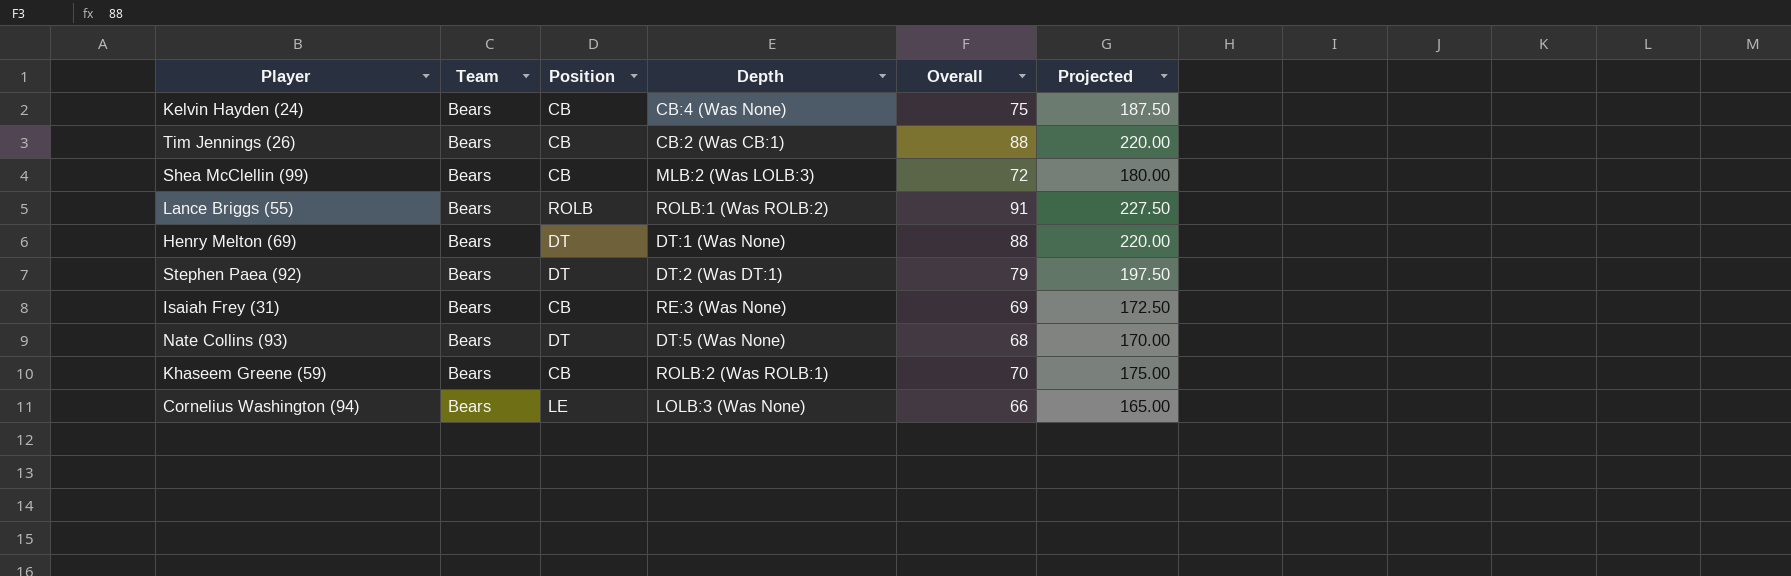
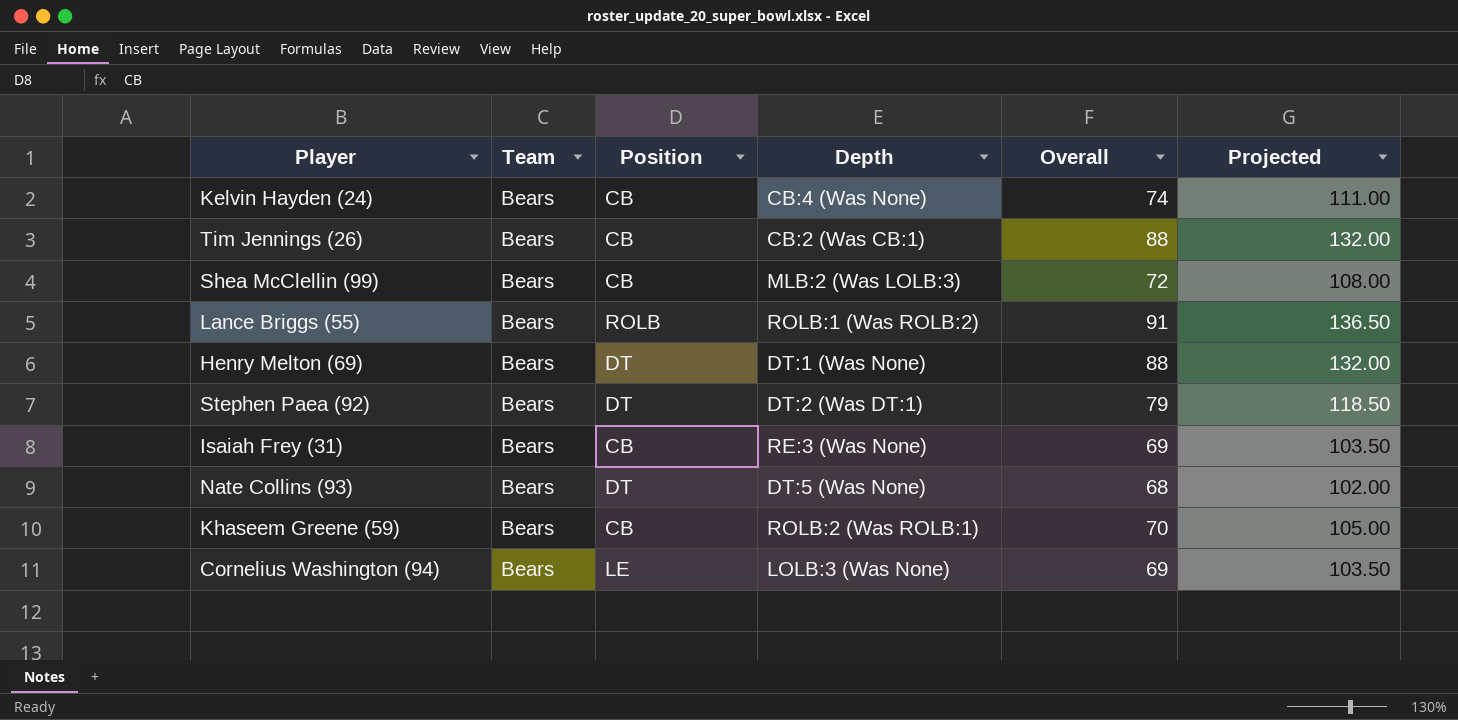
column Projected | formula: [Overall] * 2.5 -> [Overall] * 1.5
Kelvin Hayden (24) | Overall: 75 -> 74
Cornelius Washington (94) | Overall: 66 -> 69

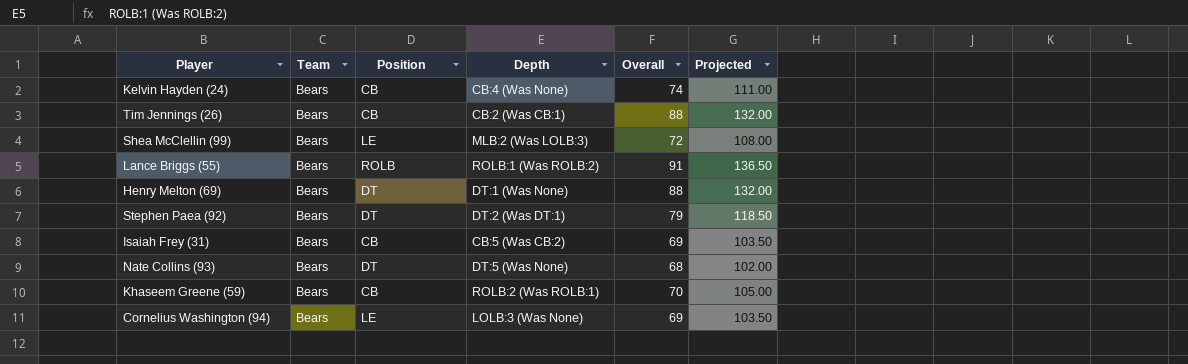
Shea McClellin (99) | Position: CB -> LE
Isaiah Frey (31) | Depth: RE:3 (Was None) -> CB:5 (Was CB:2)

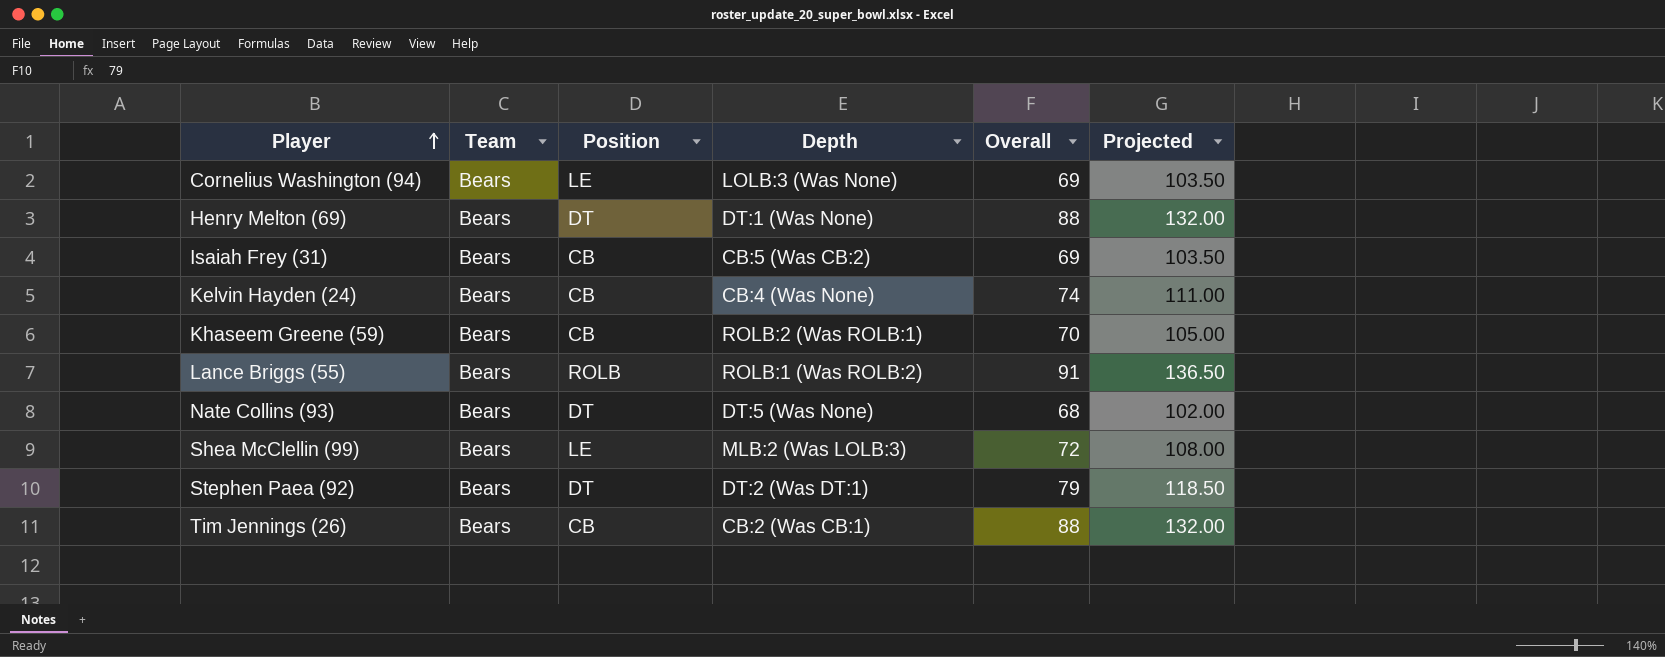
row order: none -> Player ascending

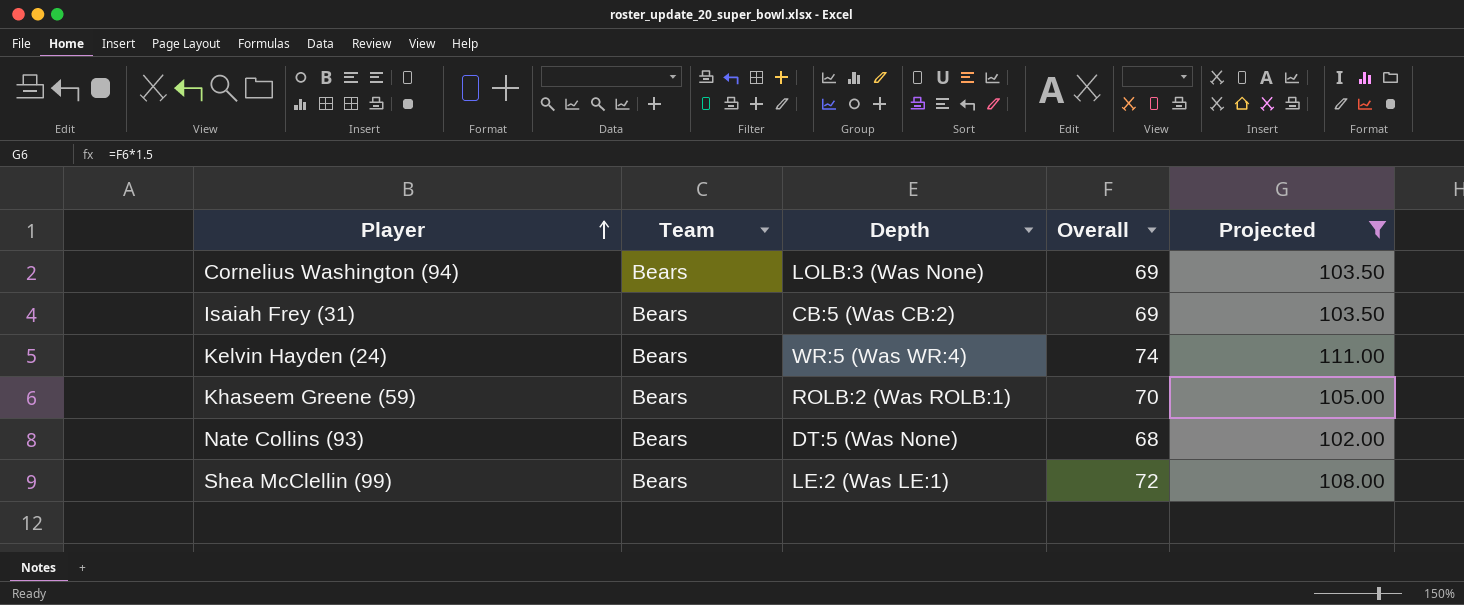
filter: none -> Projected <= 111.00
column Position | position: 3 -> none
Kelvin Hayden (24) | Depth: CB:4 (Was None) -> WR:5 (Was WR:4)
Shea McClellin (99) | Depth: MLB:2 (Was LOLB:3) -> LE:2 (Was LE:1)

